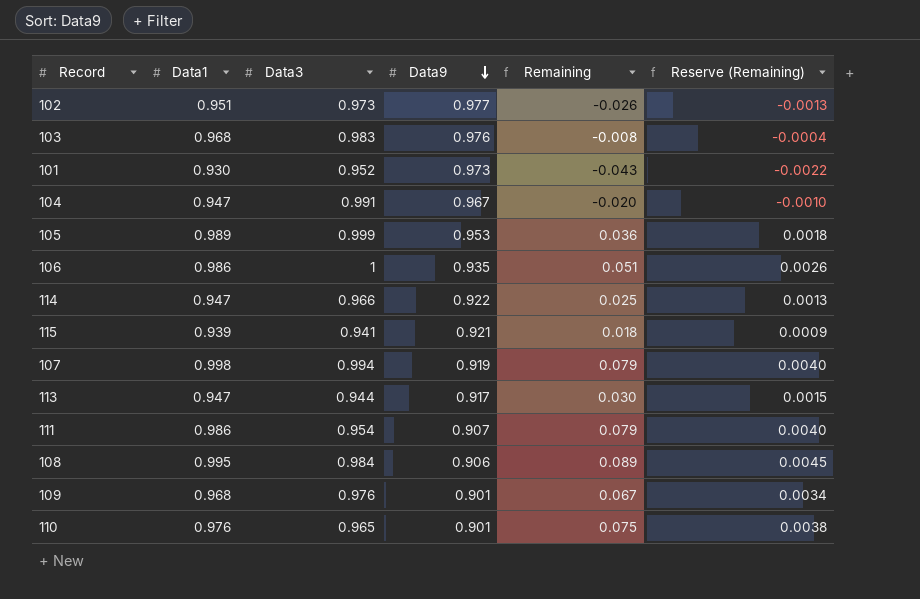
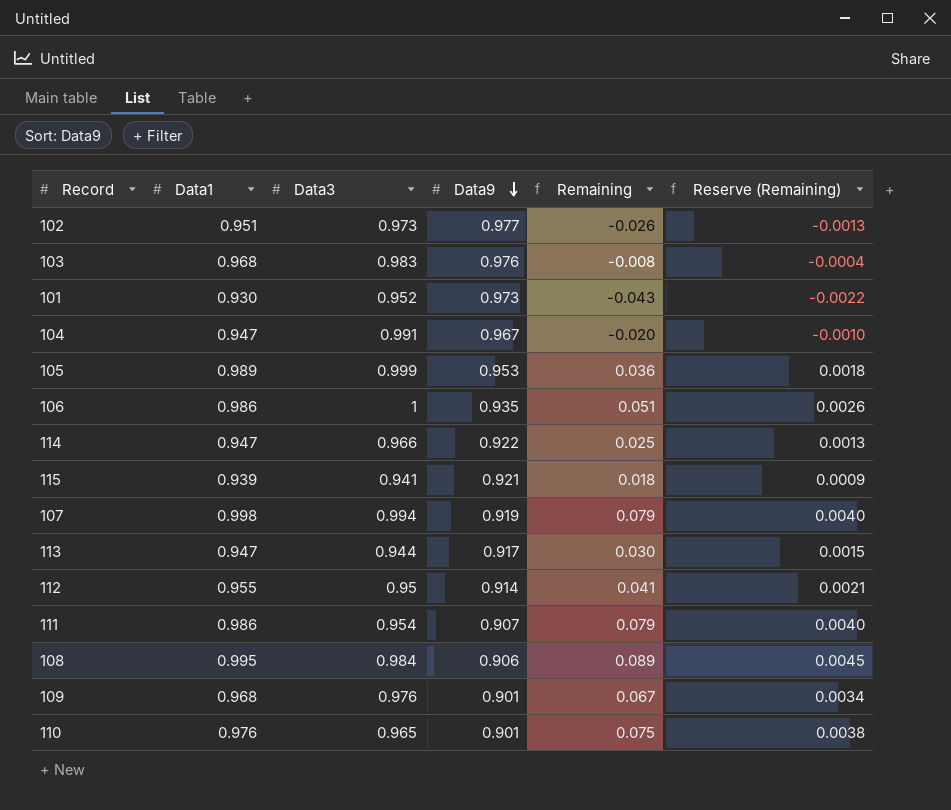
row 112: none -> 0.955 | 0.95 | 0.914 | 0.041 | 0.0021

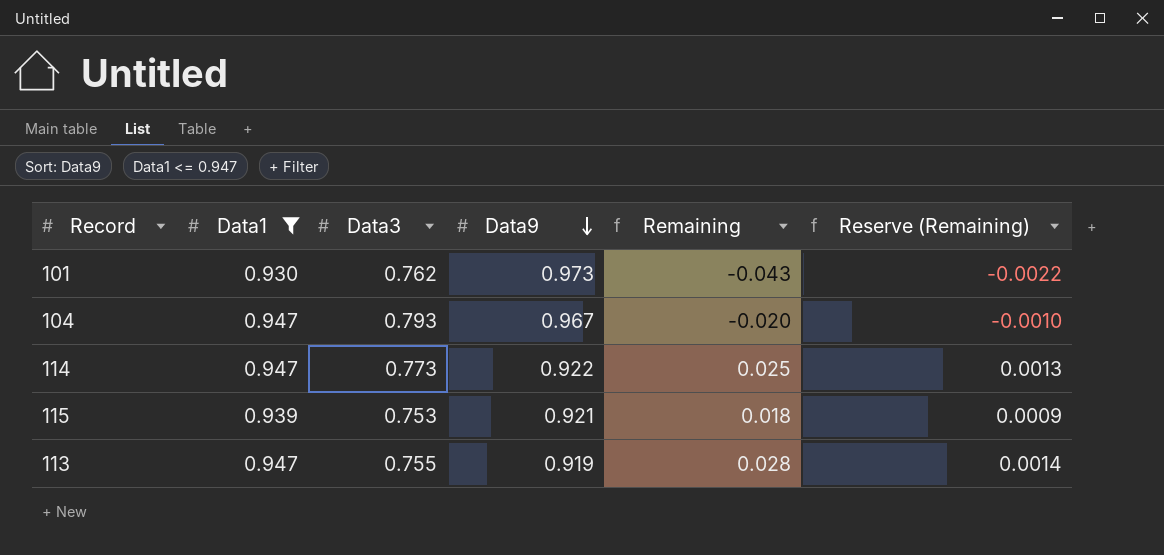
filter: none -> Data1 <= 0.947
101 | Data3: 0.952 -> 0.762
104 | Data3: 0.991 -> 0.793
114 | Data3: 0.966 -> 0.773
115 | Data3: 0.941 -> 0.753
113 | Data3: 0.944 -> 0.755
113 | Data9: 0.917 -> 0.919
113 | Remaining: 0.030 -> 0.028
113 | Reserve (Remaining): 0.0015 -> 0.0014

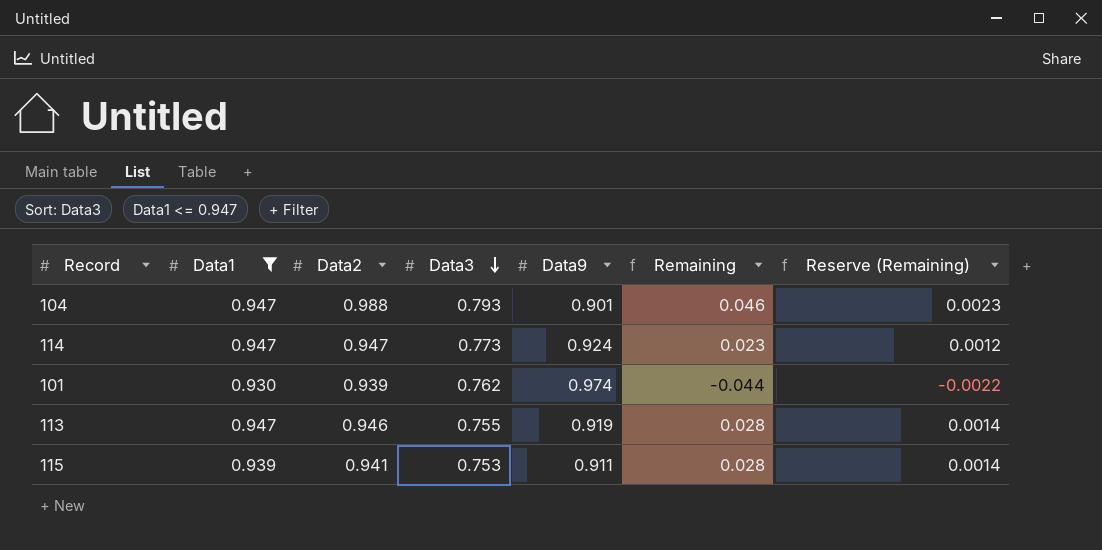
row order: Data9 descending -> Data3 descending
column Data2 | position: none -> 3
104 | Data9: 0.967 -> 0.901
104 | Remaining: -0.020 -> 0.046
104 | Reserve (Remaining): -0.0010 -> 0.0023
114 | Data9: 0.922 -> 0.924
114 | Remaining: 0.025 -> 0.023
114 | Reserve (Remaining): 0.0013 -> 0.0012
101 | Data9: 0.973 -> 0.974
101 | Remaining: -0.043 -> -0.044
115 | Data9: 0.921 -> 0.911
115 | Remaining: 0.018 -> 0.028
115 | Reserve (Remaining): 0.0009 -> 0.0014

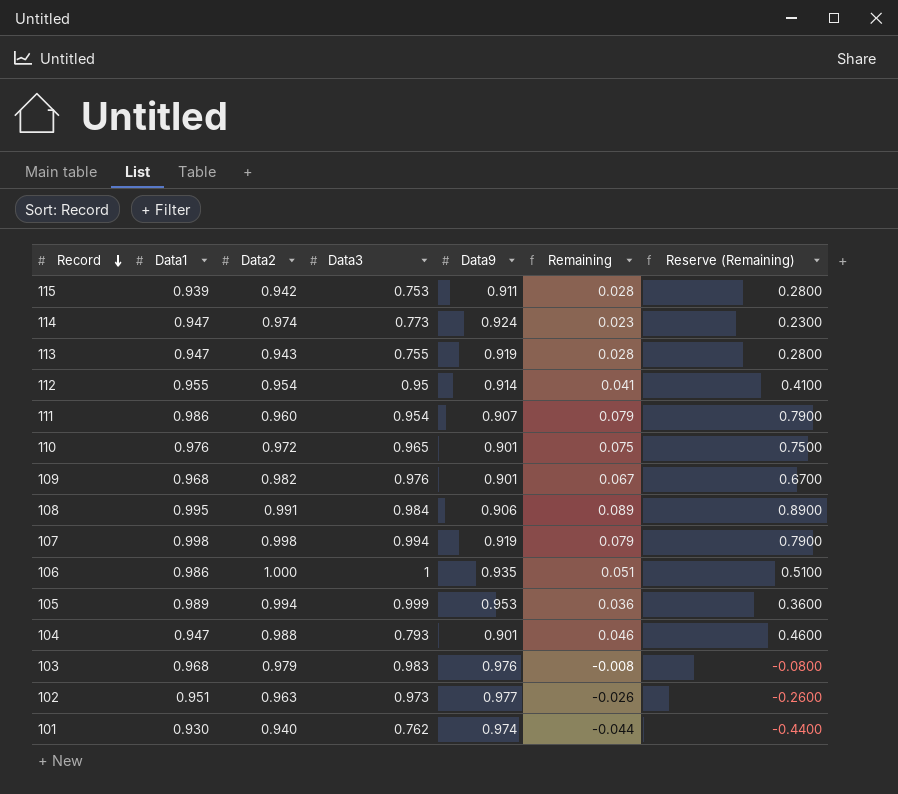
filter: Data1 <= 0.947 -> none
row order: Data3 descending -> Record descending
column Reserve (Remaining) | formula: [Remaining] * 0.05 -> [Remaining] * 10
115 | Data2: 0.941 -> 0.942
114 | Data2: 0.947 -> 0.974
113 | Data2: 0.946 -> 0.943
101 | Data2: 0.939 -> 0.940

